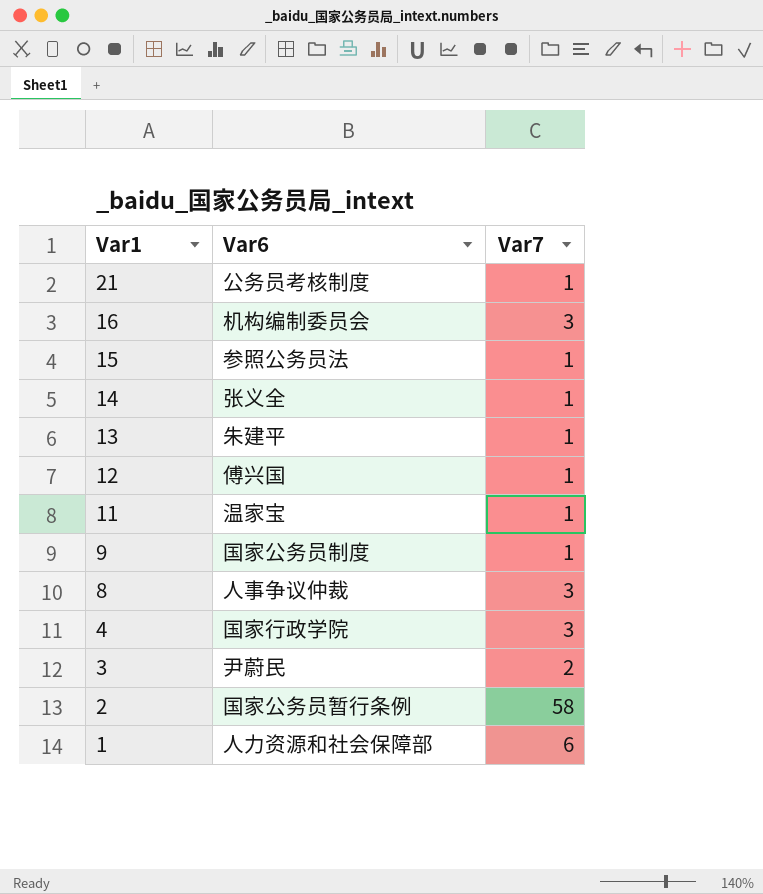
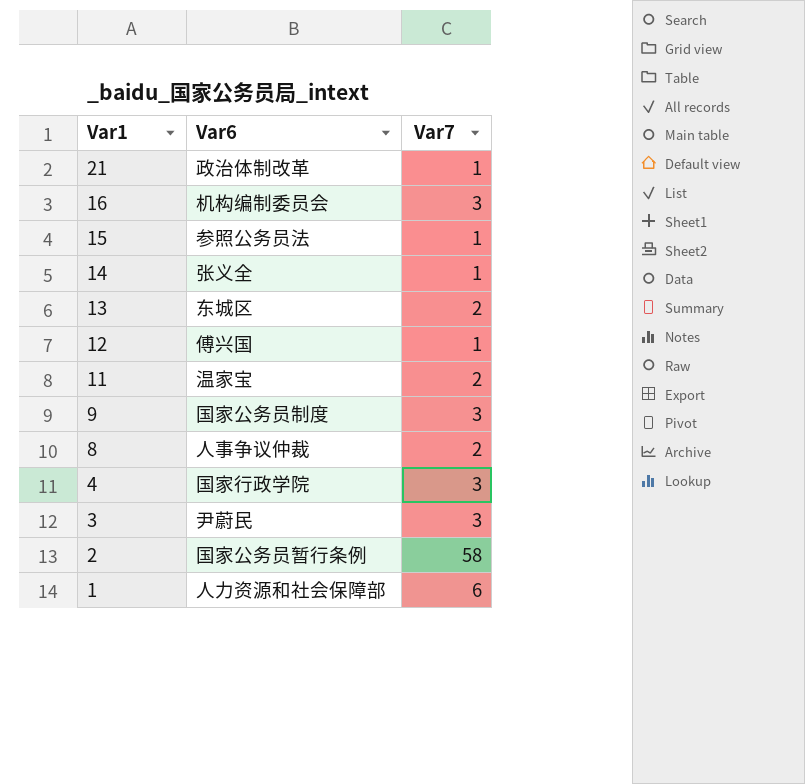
21 | Var6: 公务员考核制度 -> 政治体制改革
13 | Var6: 朱建平 -> 东城区
13 | Var7: 1 -> 2
11 | Var7: 1 -> 2
9 | Var7: 1 -> 3
8 | Var7: 3 -> 2
3 | Var7: 2 -> 3

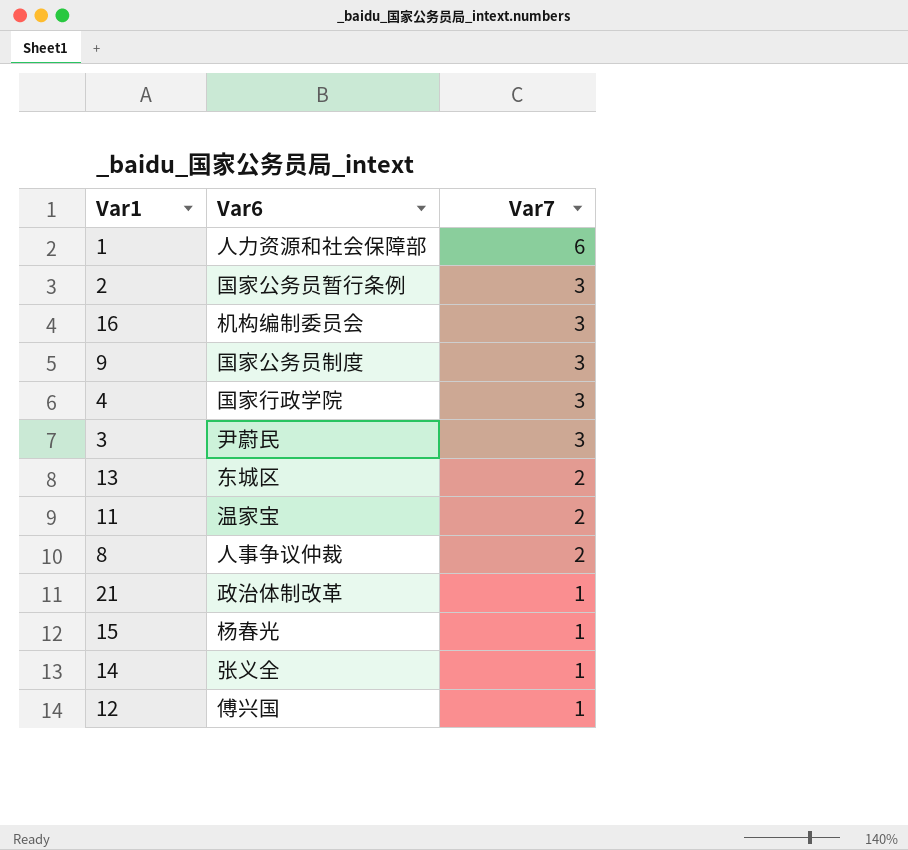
row order: Var1 descending -> Var7 descending
2 | Var7: 58 -> 3
15 | Var6: 参照公务员法 -> 杨春光

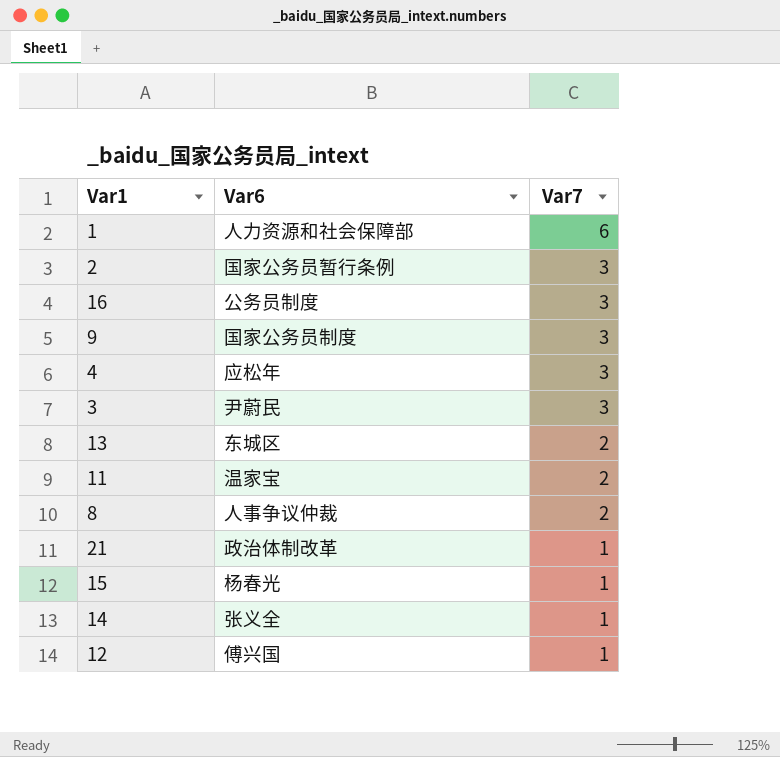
16 | Var6: 机构编制委员会 -> 公务员制度
4 | Var6: 国家行政学院 -> 应松年

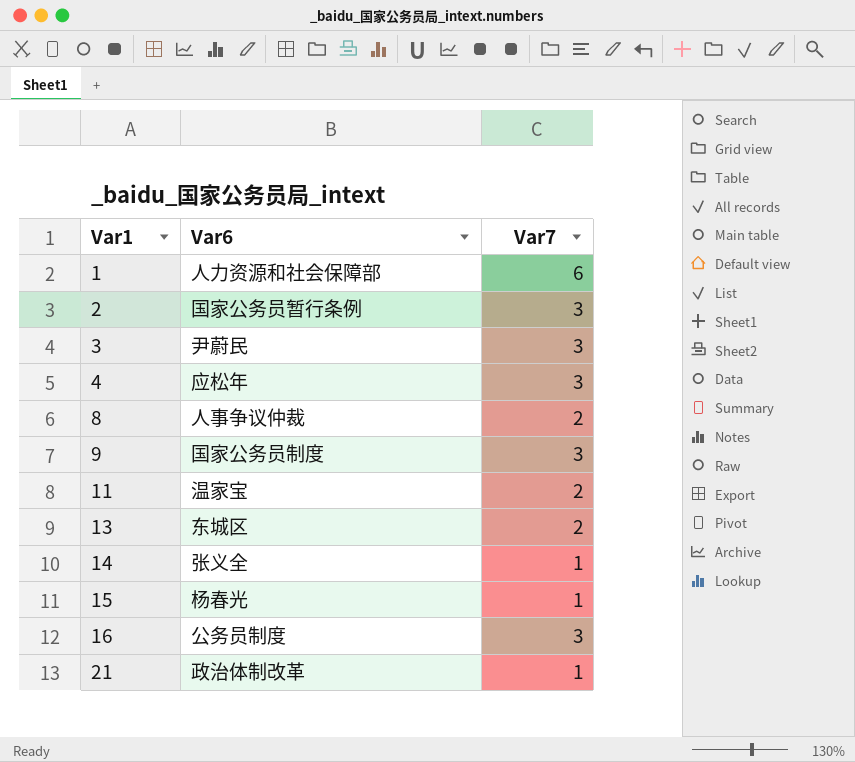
row order: Var7 descending -> Var1 ascending
row 12: 傅兴国 | 1 -> none

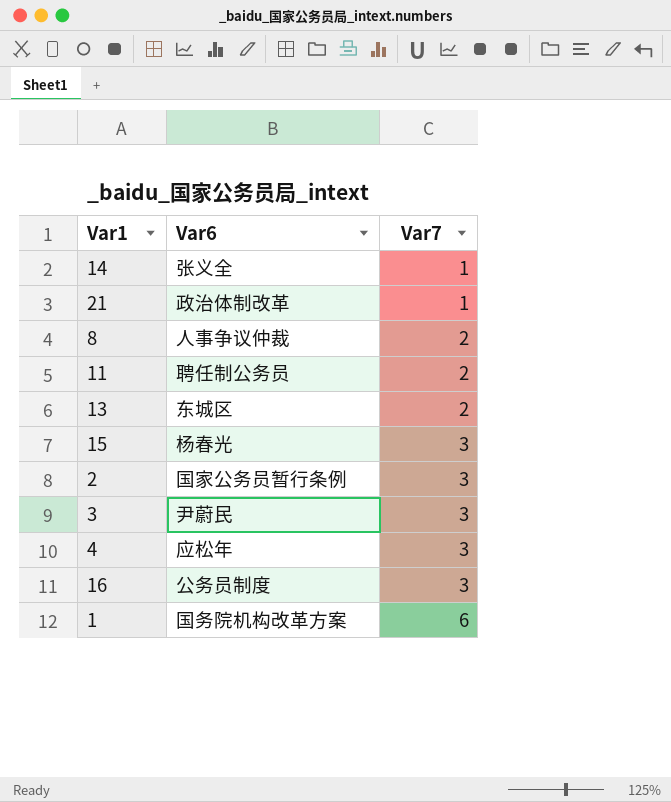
row order: Var1 ascending -> Var7 ascending
row 9: 国家公务员制度 | 3 -> none
11 | Var6: 温家宝 -> 聘任制公务员
15 | Var7: 1 -> 3
1 | Var6: 人力资源和社会保障部 -> 国务院机构改革方案

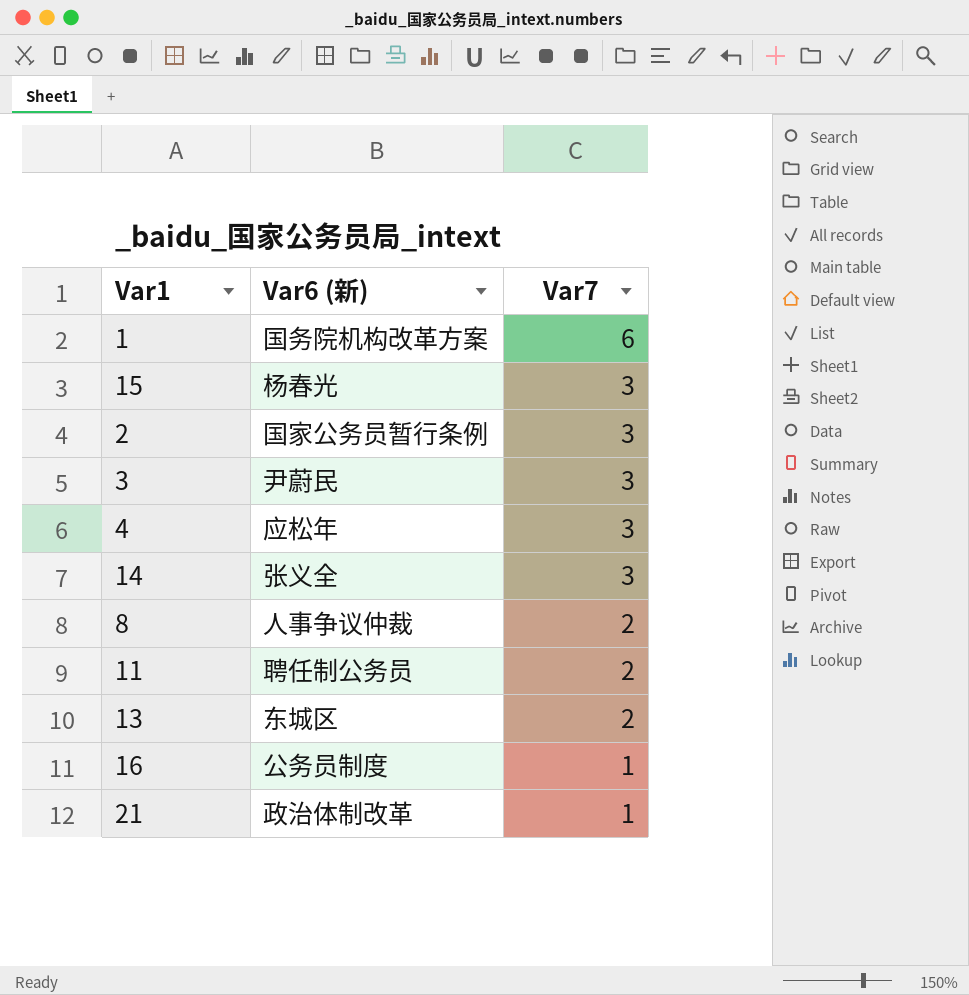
row order: Var7 ascending -> Var7 descending
column name: Var6 -> Var6 (新)
14 | Var7: 1 -> 3
16 | Var7: 3 -> 1

